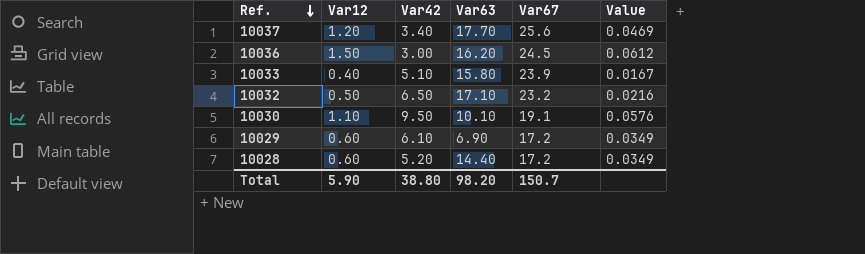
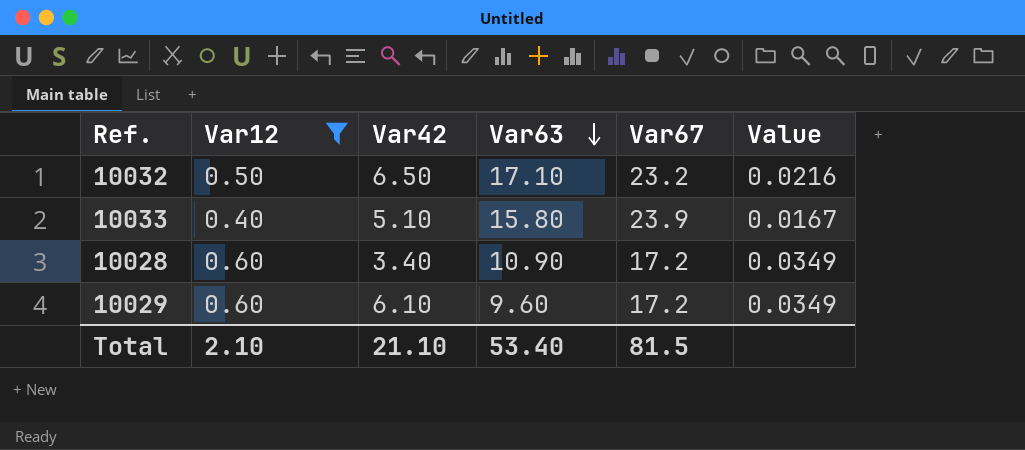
filter: none -> Var12 <= 0.60
row order: Ref. descending -> Var63 descending
10028 | Var42: 5.20 -> 3.40
10028 | Var63: 14.40 -> 10.90
10029 | Var63: 6.90 -> 9.60
Total | Var12: 5.90 -> 2.10
Total | Var42: 38.80 -> 21.10
Total | Var63: 98.20 -> 53.40
Total | Var67: 150.7 -> 81.5

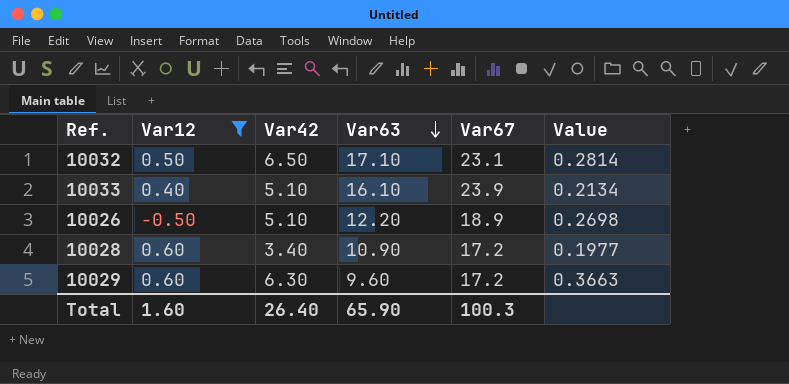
column Value | formula: [Var12] / [Var67] -> [Var42] / [Var67]
10032 | Var67: 23.2 -> 23.1
10033 | Var63: 15.80 -> 16.10
row 10026: none -> -0.50 | 5.10 | 12.20 | 18.9 | 0.2698
10029 | Var42: 6.10 -> 6.30
Total | Var12: 2.10 -> 1.60
Total | Var42: 21.10 -> 26.40
Total | Var63: 53.40 -> 65.90
Total | Var67: 81.5 -> 100.3

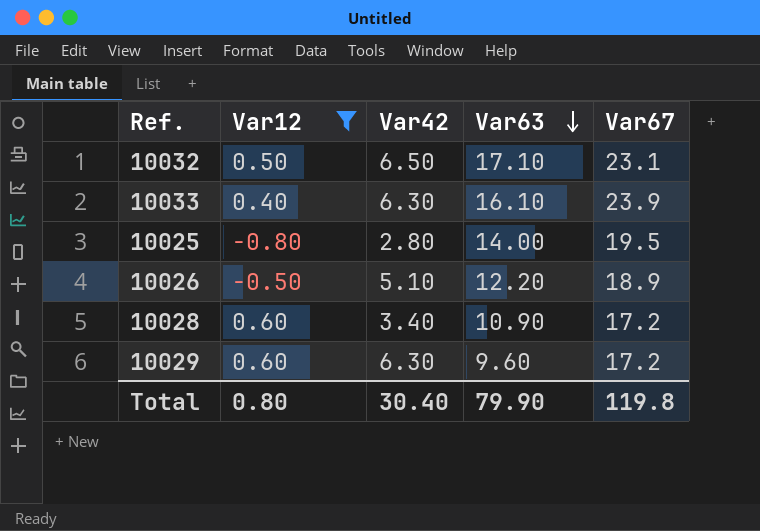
column Value | formula: [Var42] / [Var67] -> none
10033 | Var42: 5.10 -> 6.30
row 10025: none -> -0.80 | 2.80 | 14.00 | 19.5
Total | Var12: 1.60 -> 0.80
Total | Var42: 26.40 -> 30.40
Total | Var63: 65.90 -> 79.90
Total | Var67: 100.3 -> 119.8

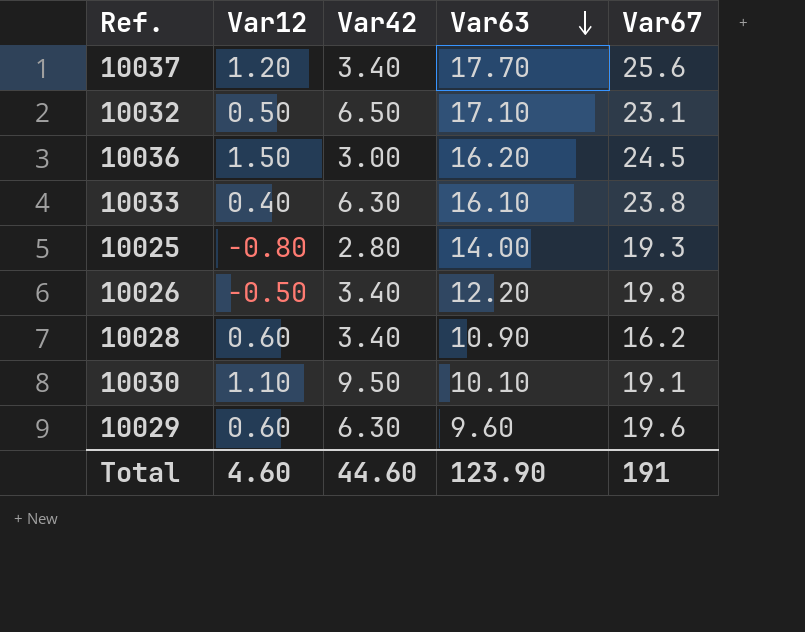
filter: Var12 <= 0.60 -> none
10033 | Var67: 23.9 -> 23.8
10025 | Var67: 19.5 -> 19.3
10026 | Var42: 5.10 -> 3.40
10026 | Var67: 18.9 -> 19.8
10028 | Var67: 17.2 -> 16.2
10029 | Var67: 17.2 -> 19.6
Total | Var12: 0.80 -> 4.60
Total | Var42: 30.40 -> 44.60
Total | Var63: 79.90 -> 123.90
Total | Var67: 119.8 -> 191

